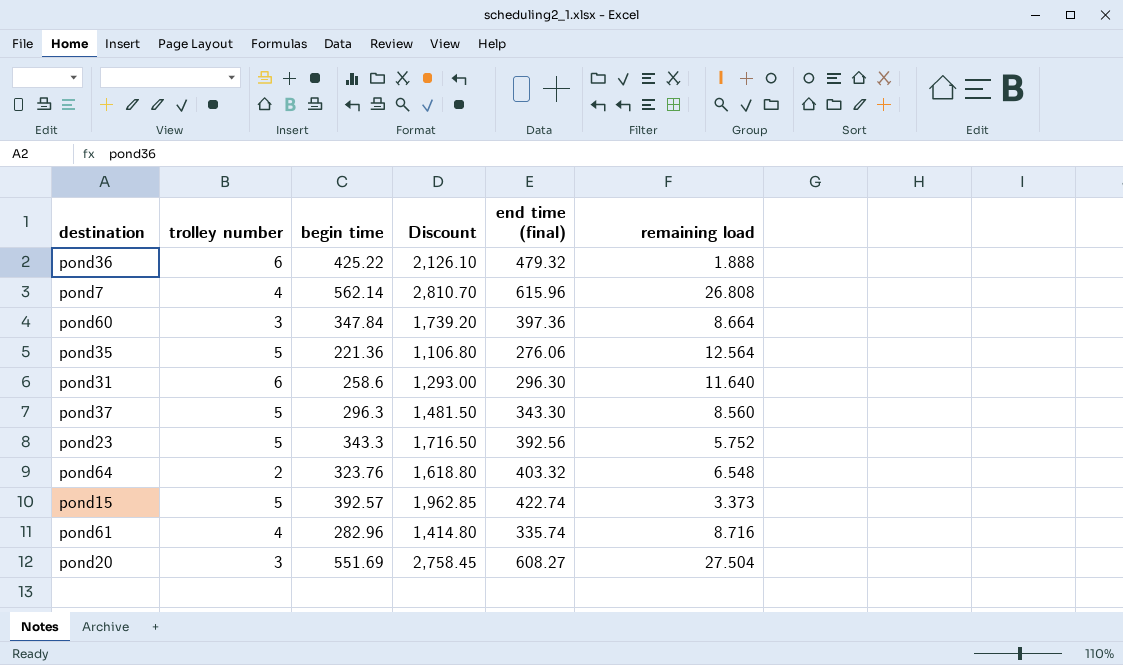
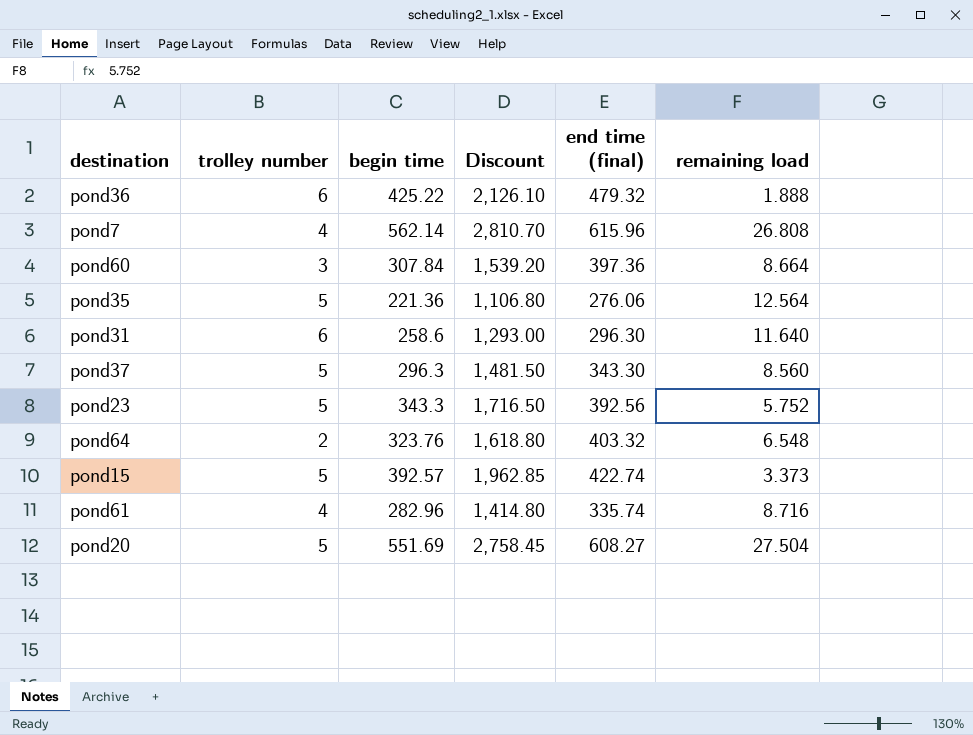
pond60 | begin time: 347.84 -> 307.84
pond60 | Discount: 1,739.20 -> 1,539.20
pond20 | trolley number: 3 -> 5

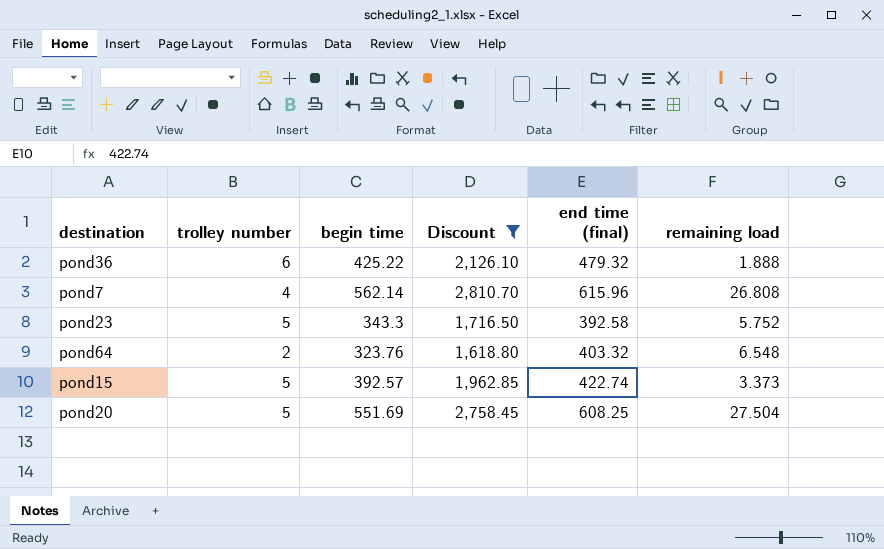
filter: none -> Discount >= 1,618.80
pond23 | end time (final): 392.56 -> 392.58
pond20 | end time (final): 608.27 -> 608.25

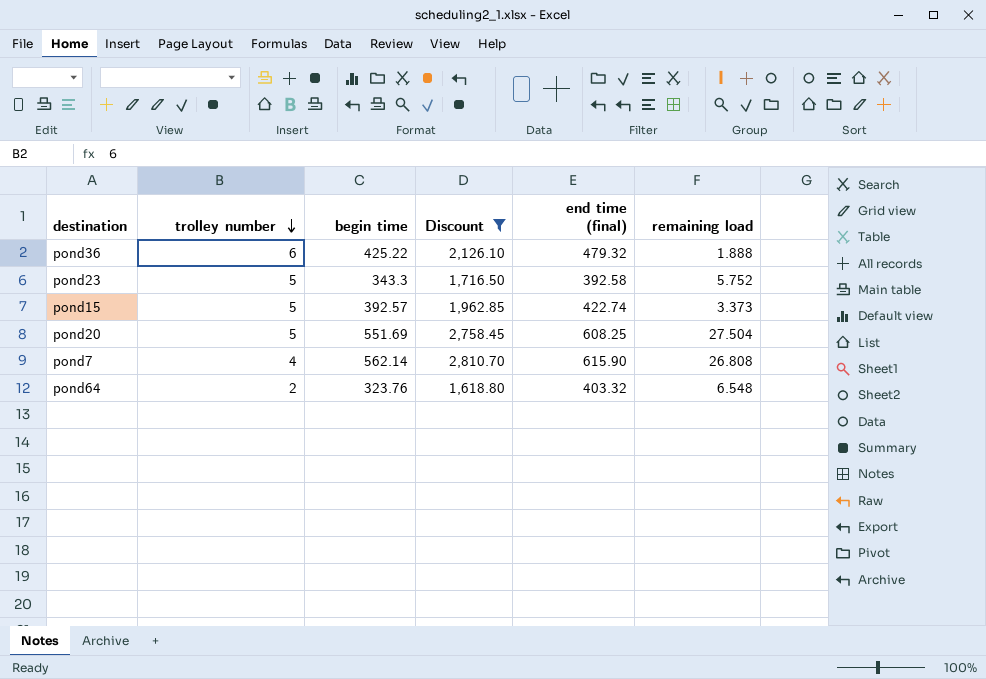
row order: none -> trolley number descending
pond7 | end time (final): 615.96 -> 615.90

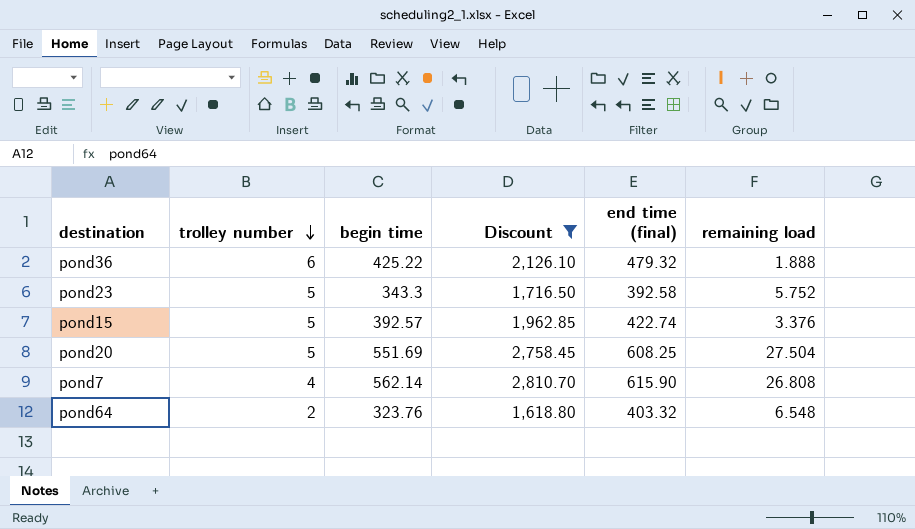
pond15 | remaining load: 3.373 -> 3.376

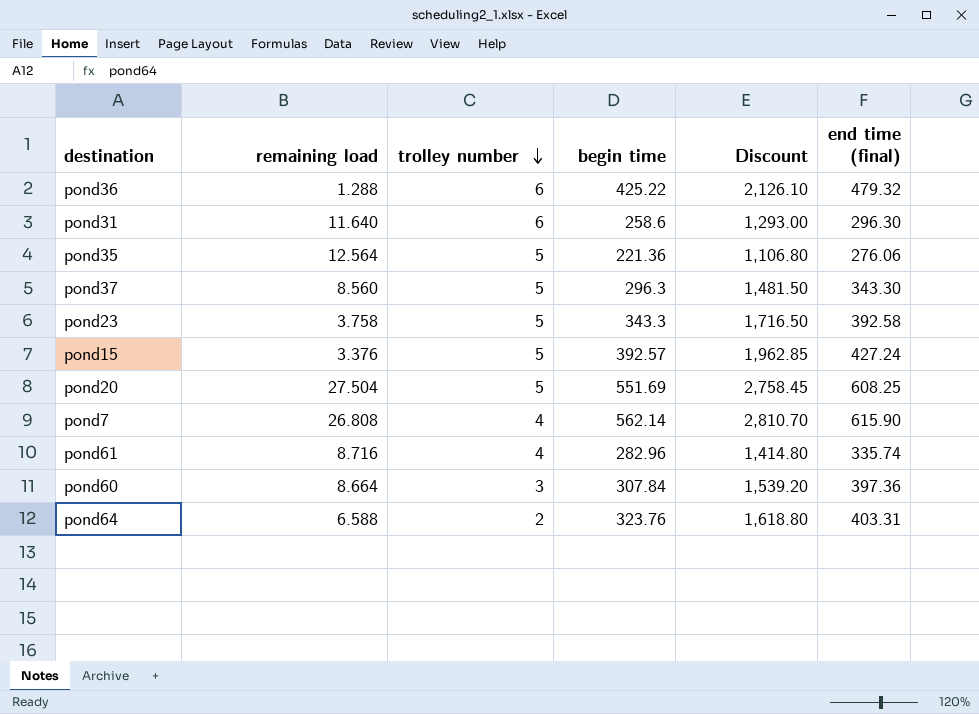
filter: Discount >= 1,618.80 -> none
column remaining load | position: 6 -> 2
pond36 | remaining load: 1.888 -> 1.288
pond23 | remaining load: 5.752 -> 3.758
pond15 | end time (final): 422.74 -> 427.24
pond64 | remaining load: 6.548 -> 6.588
pond64 | end time (final): 403.32 -> 403.31

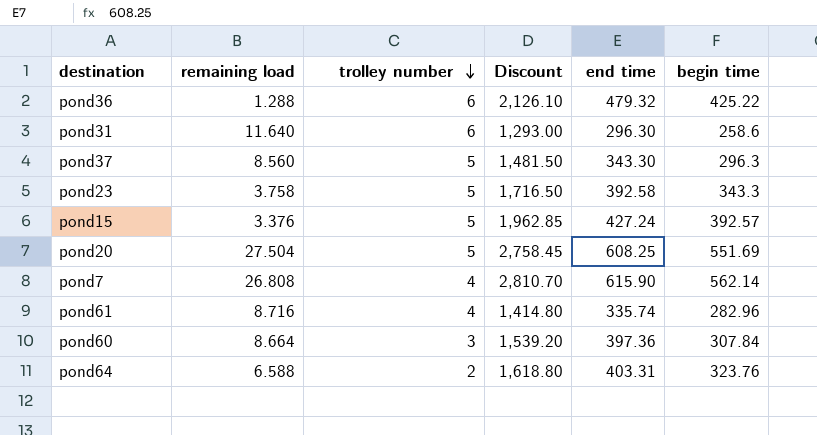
column name: end time (final) -> end time
column begin time | position: 4 -> 6
row pond35: 12.564 | 5 | 221.36 | 1,106.80 | 276.06 -> none

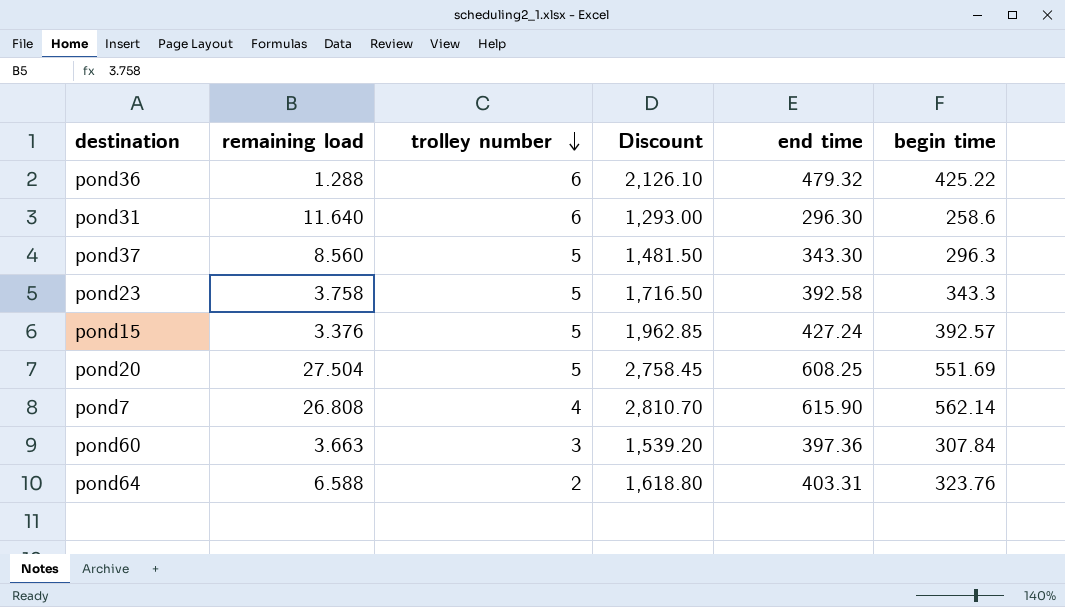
row pond61: 8.716 | 4 | 1,414.80 | 335.74 | 282.96 -> none
pond60 | remaining load: 8.664 -> 3.663

